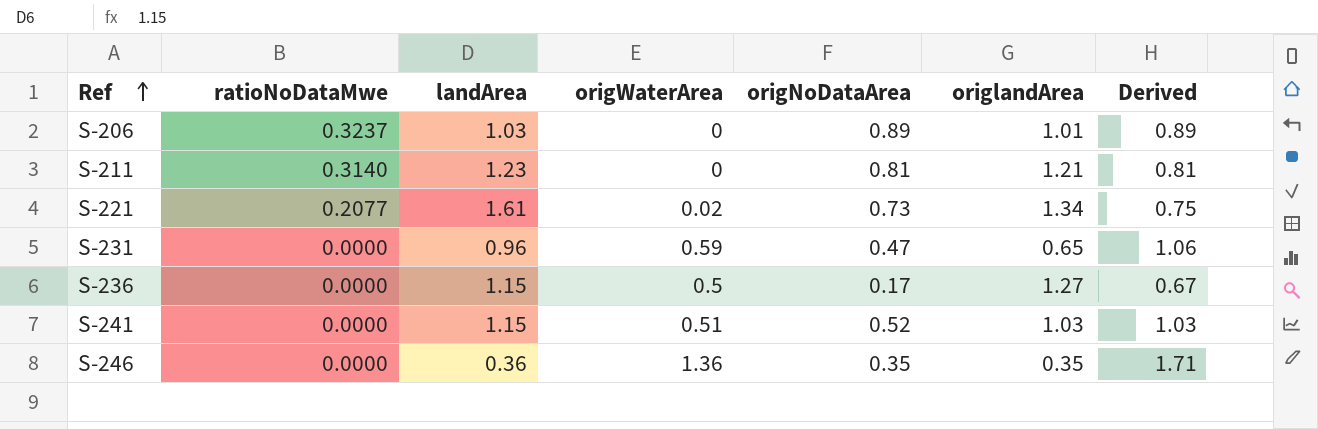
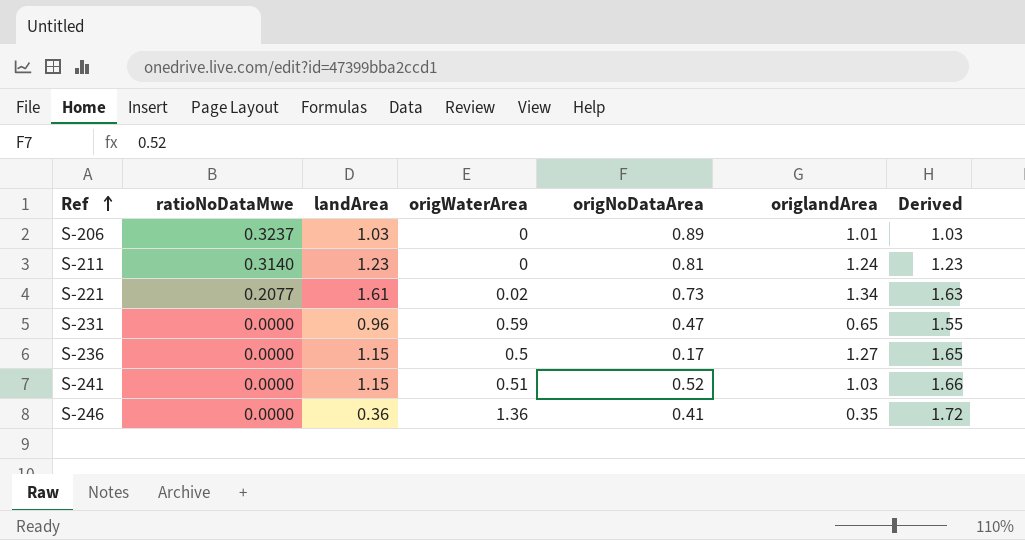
column Derived | formula: [origWaterArea] + [origNoDataArea] -> [landArea] + [origWaterArea]
S-211 | origlandArea: 1.21 -> 1.24
S-246 | origNoDataArea: 0.35 -> 0.41

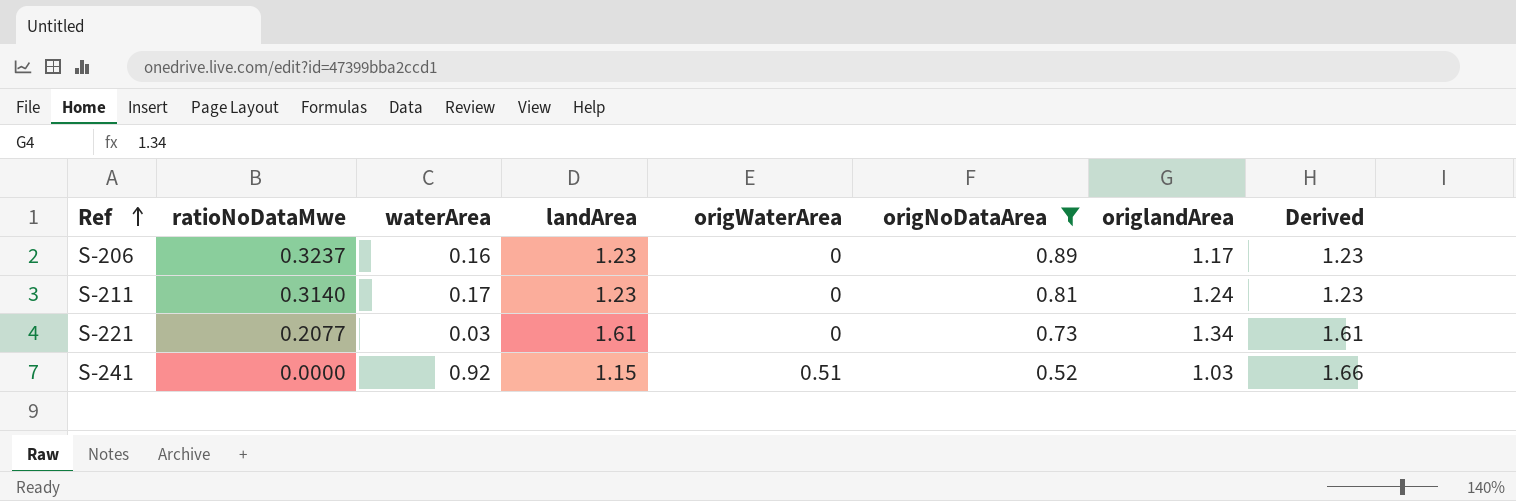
filter: none -> origNoDataArea >= 0.52
column waterArea | position: none -> 3
S-206 | landArea: 1.03 -> 1.23
S-206 | origlandArea: 1.01 -> 1.17
S-206 | Derived: 1.03 -> 1.23
S-221 | origWaterArea: 0.02 -> 0
S-221 | Derived: 1.63 -> 1.61

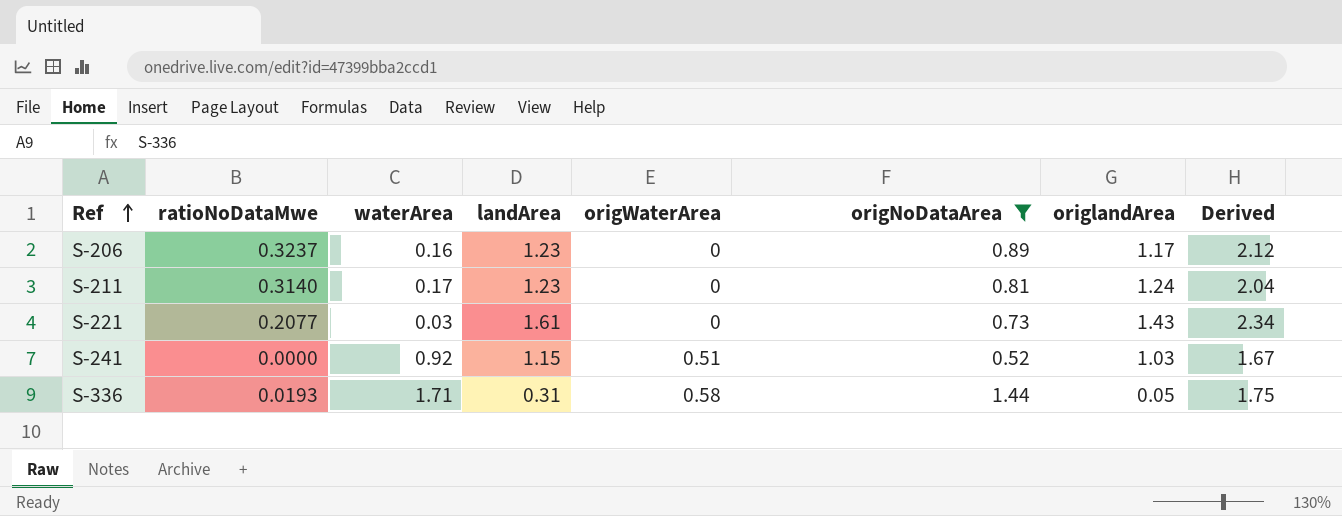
column Derived | formula: [landArea] + [origWaterArea] -> [landArea] + [origNoDataArea]
S-221 | origlandArea: 1.34 -> 1.43
row S-336: none -> 0.0193 | 1.71 | 0.31 | 0.58 | 1.44 | 0.05 | 1.75

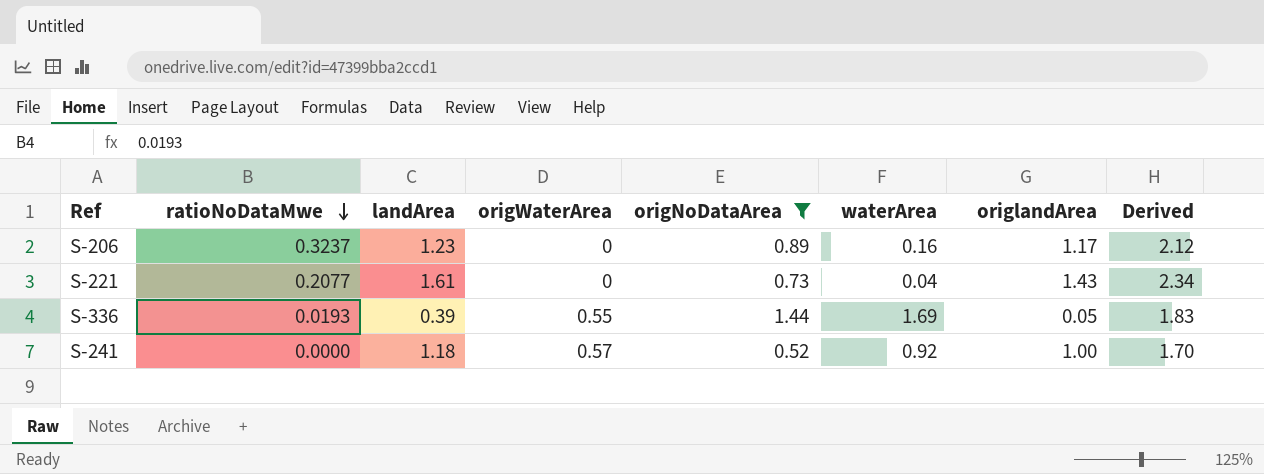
row order: Ref ascending -> ratioNoDataMwe descending
column waterArea | position: 3 -> 6
row S-211: 0.3140 | 0.17 | 1.23 | 0 | 0.81 | 1.24 | 2.04 -> none
S-221 | waterArea: 0.03 -> 0.04
S-336 | landArea: 0.31 -> 0.39
S-336 | origWaterArea: 0.58 -> 0.55
S-336 | waterArea: 1.71 -> 1.69
S-336 | Derived: 1.75 -> 1.83
S-241 | landArea: 1.15 -> 1.18
S-241 | origWaterArea: 0.51 -> 0.57
S-241 | origlandArea: 1.03 -> 1.00
S-241 | Derived: 1.67 -> 1.70

